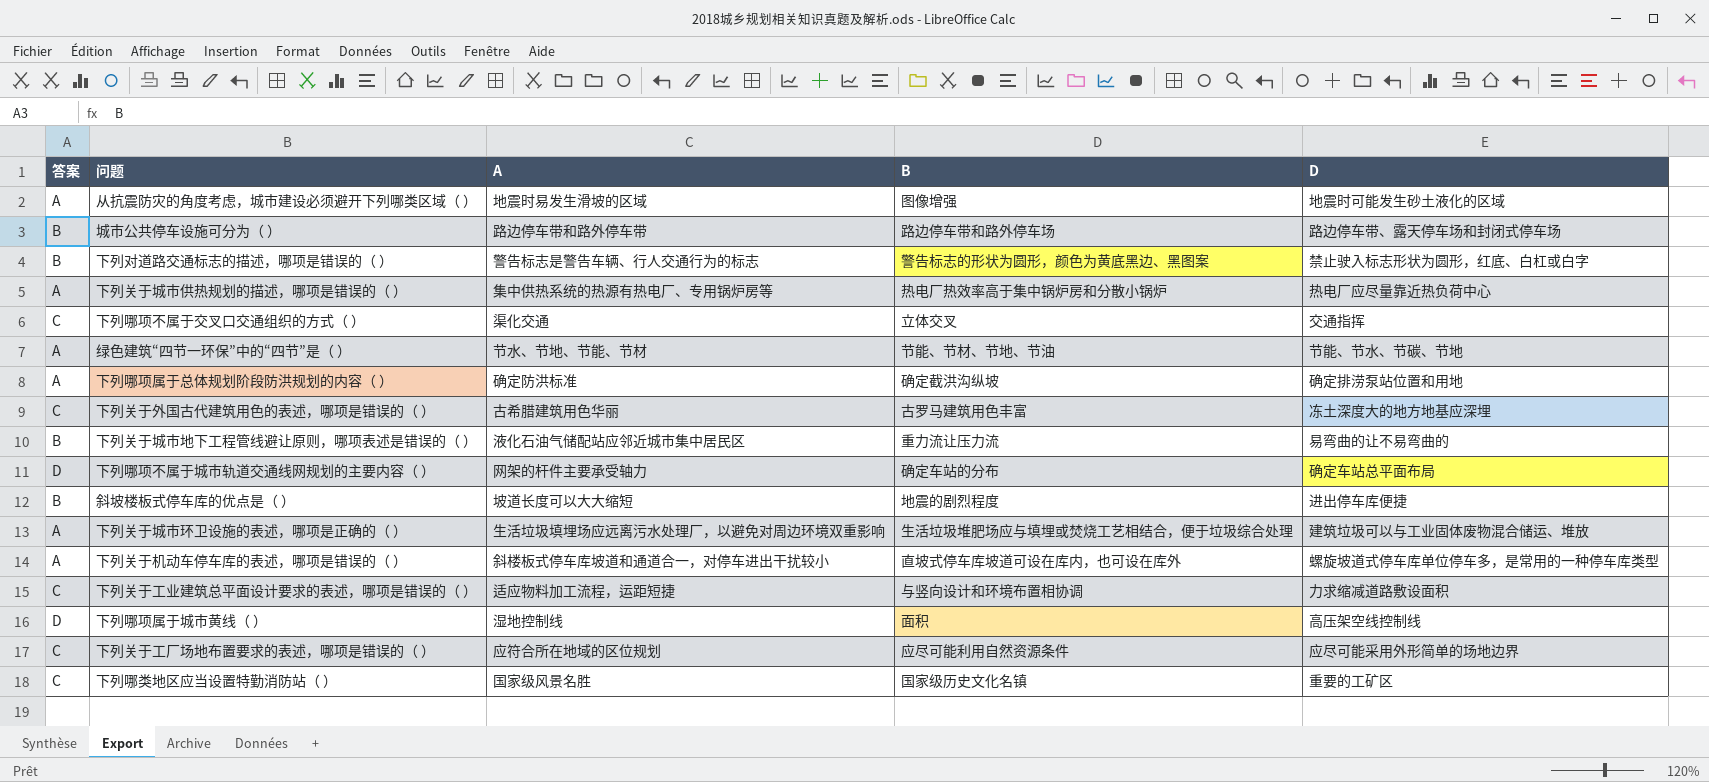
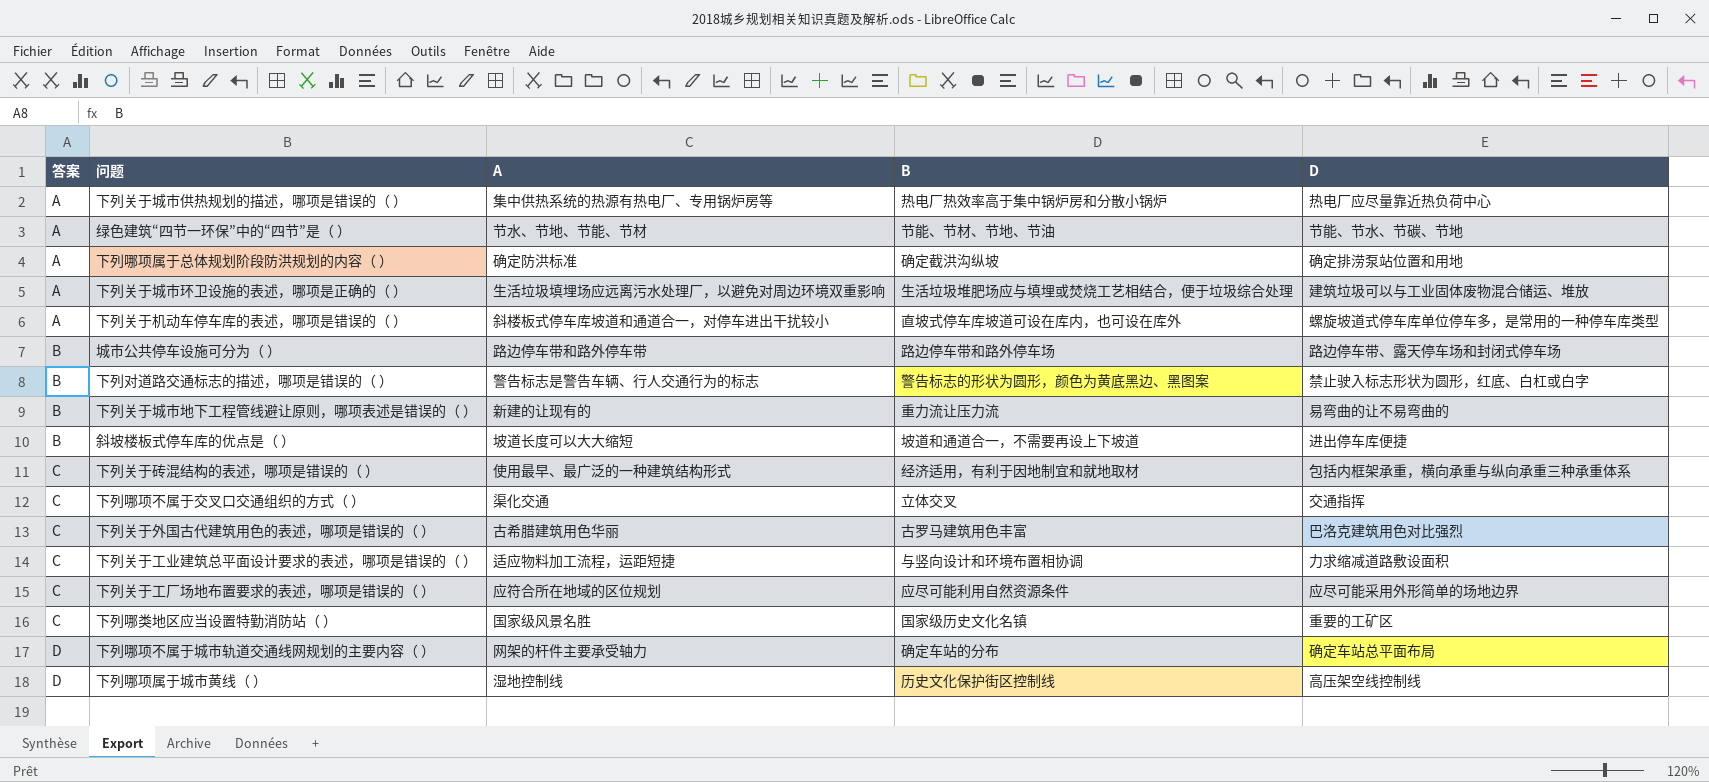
row order: none -> 答案 ascending
row 从抗震防灾的角度考虑，城市建设必须避开下列哪类区域（ ）: A | 地震时易发生滑坡的区域 | 图像增强 | 地震时可能发生砂土液化的区域 -> none
下列关于城市地下工程管线避让原则，哪项表述是错误的（ ） | A: 液化石油气储配站应邻近城市集中居民区 -> 新建的让现有的
斜坡楼板式停车库的优点是（ ） | B: 地震的剧烈程度 -> 坡道和通道合一，不需要再设上下坡道
row 下列关于砖混结构的表述，哪项是错误的（ ）: none -> C | 使用最早、最广泛的一种建筑结构形式 | 经济适用，有利于因地制宜和就地取材 | 包括内框架承重，横向承重与纵向承重三种承重体系
下列关于外国古代建筑用色的表述，哪项是错误的（ ） | D: 冻土深度大的地方地基应深埋 -> 巴洛克建筑用色对比强烈
下列哪项属于城市黄线（ ） | B: 面积 -> 历史文化保护街区控制线

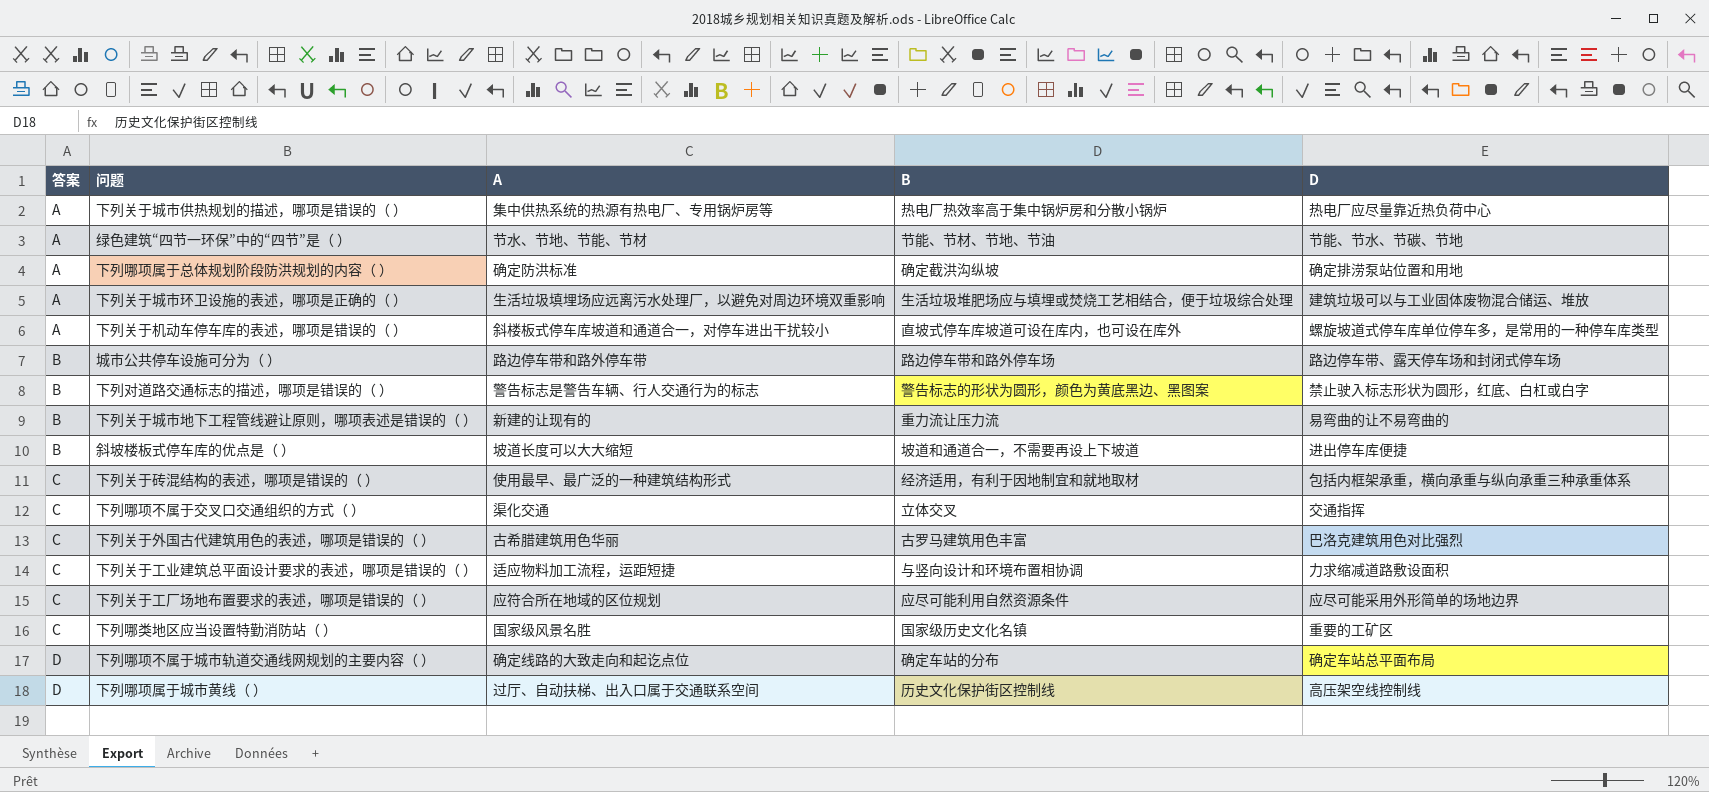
下列哪项不属于城市轨道交通线网规划的主要内容（ ） | A: 网架的杆件主要承受轴力 -> 确定线路的大致走向和起讫点位
下列哪项属于城市黄线（ ） | A: 湿地控制线 -> 过厅、自动扶梯、出入口属于交通联系空间

